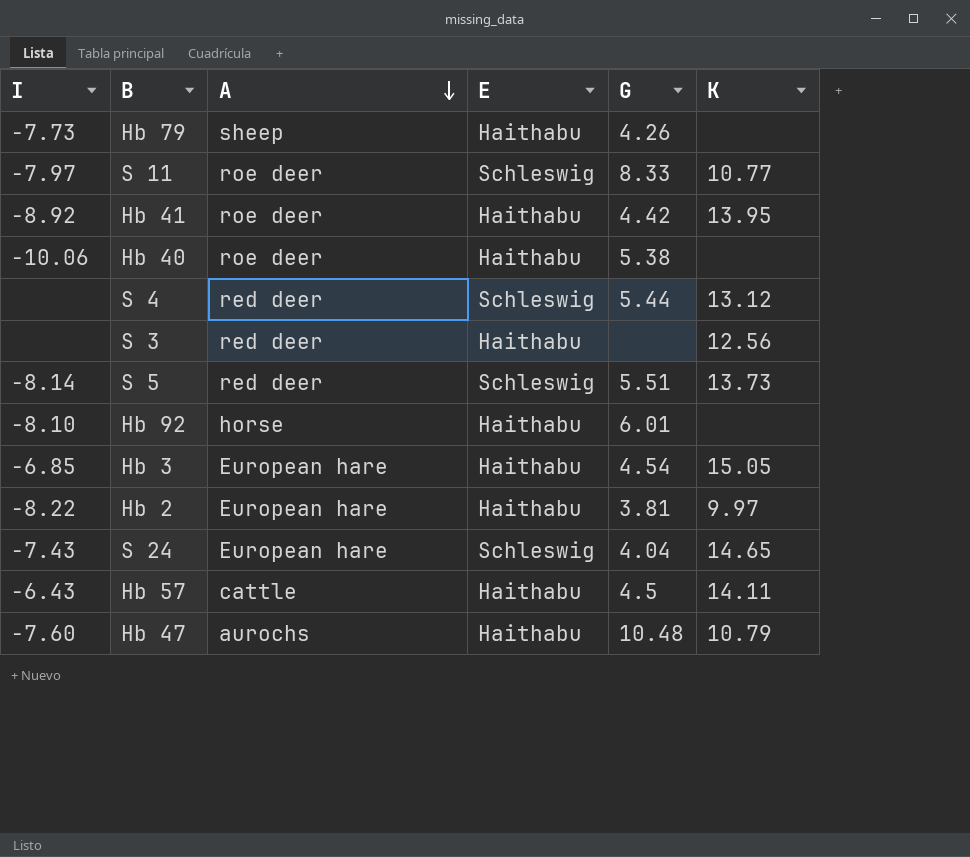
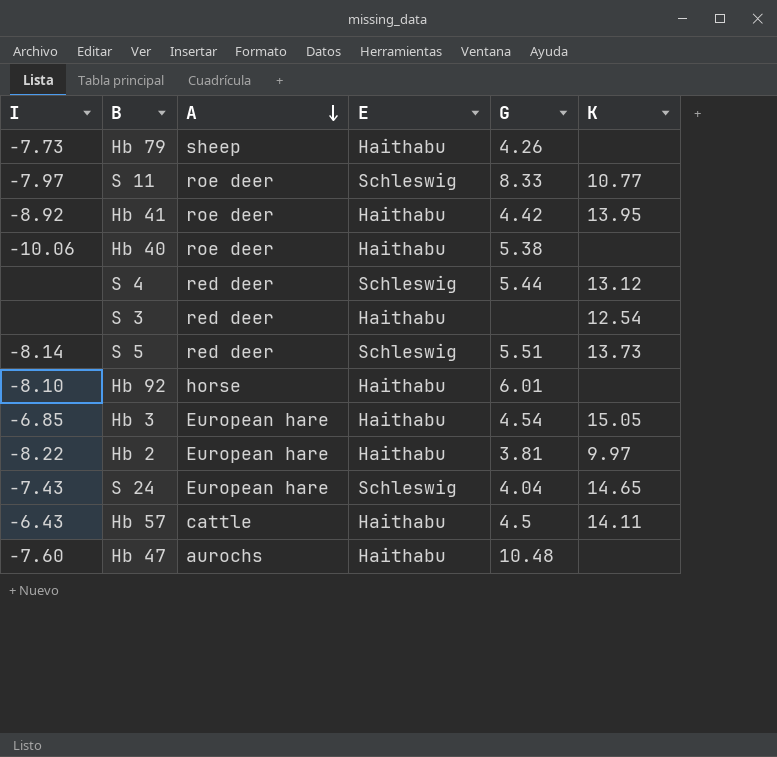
S 3 | K: 12.56 -> 12.54
Hb 47 | K: 10.79 -> none

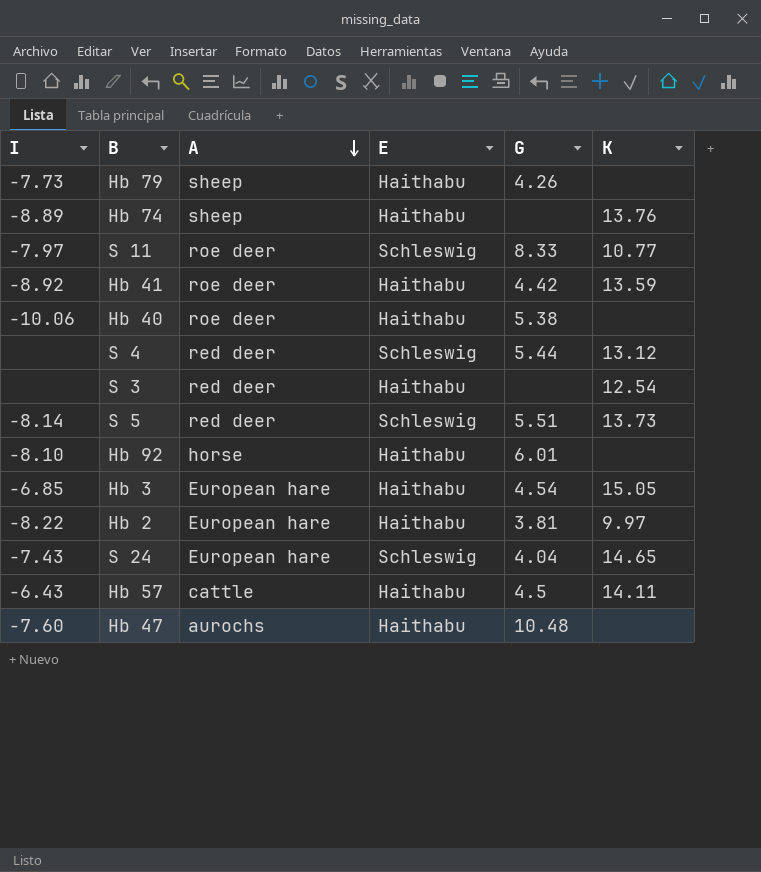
row Hb 74: none -> -8.89 | sheep | Haithabu | none | 13.76
Hb 41 | K: 13.95 -> 13.59

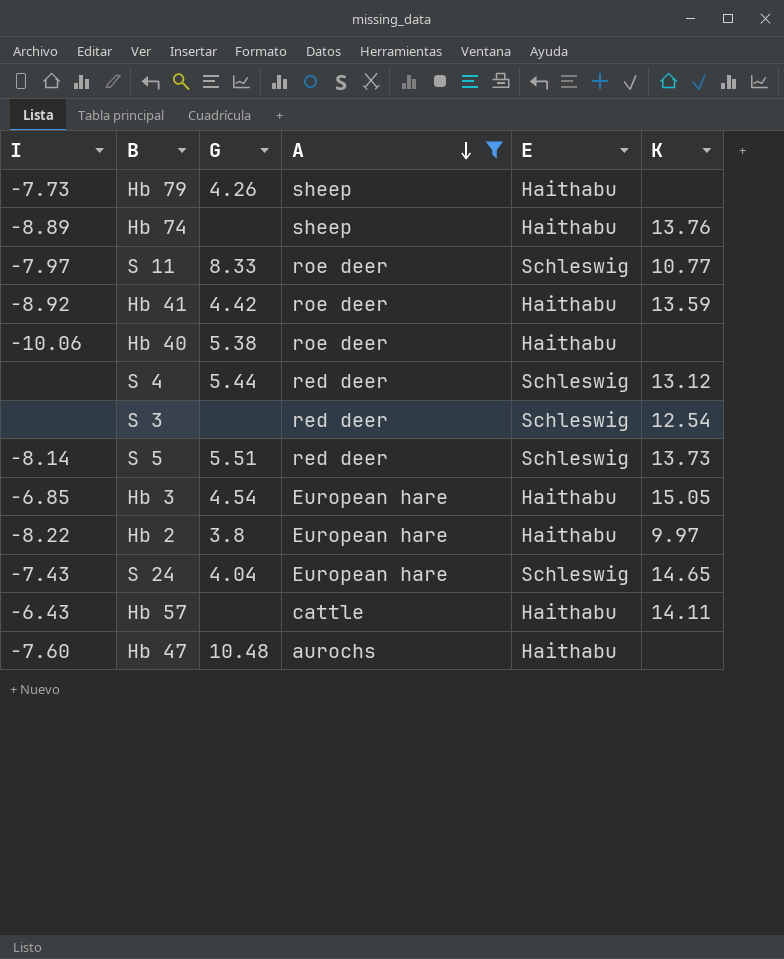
filter: none -> A != horse
column G | position: 5 -> 3
S 3 | E: Haithabu -> Schleswig
Hb 2 | G: 3.81 -> 3.8
Hb 57 | G: 4.5 -> none

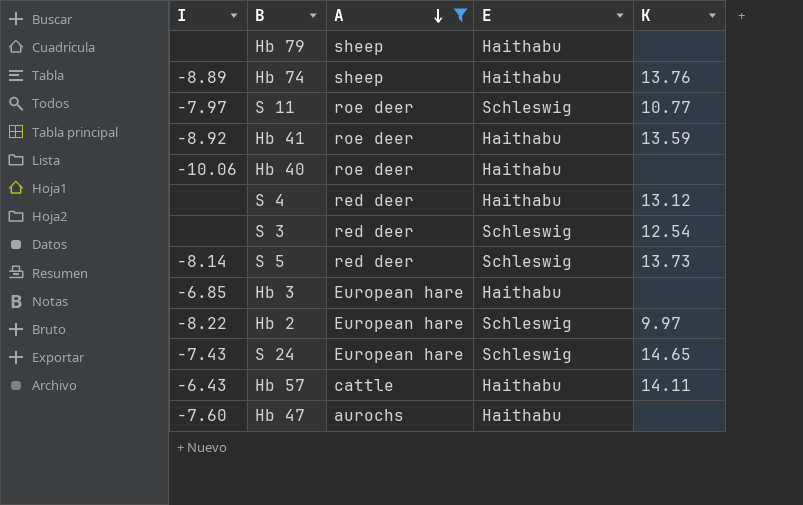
column G | position: 3 -> none
Hb 79 | I: -7.73 -> none
S 4 | E: Schleswig -> Haithabu
Hb 3 | K: 15.05 -> none
Hb 2 | E: Haithabu -> Schleswig

